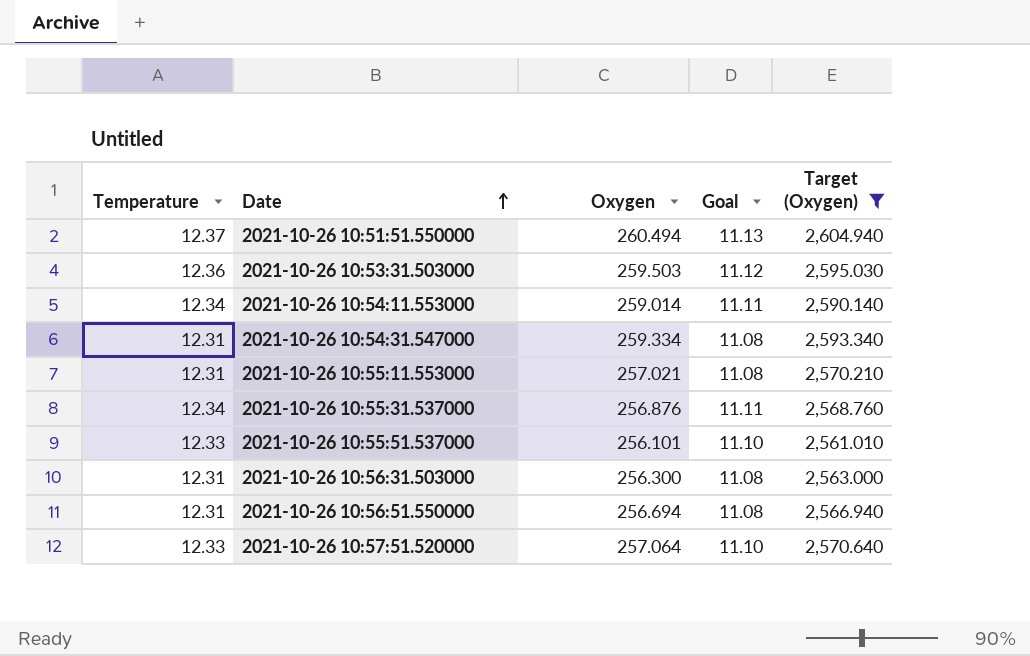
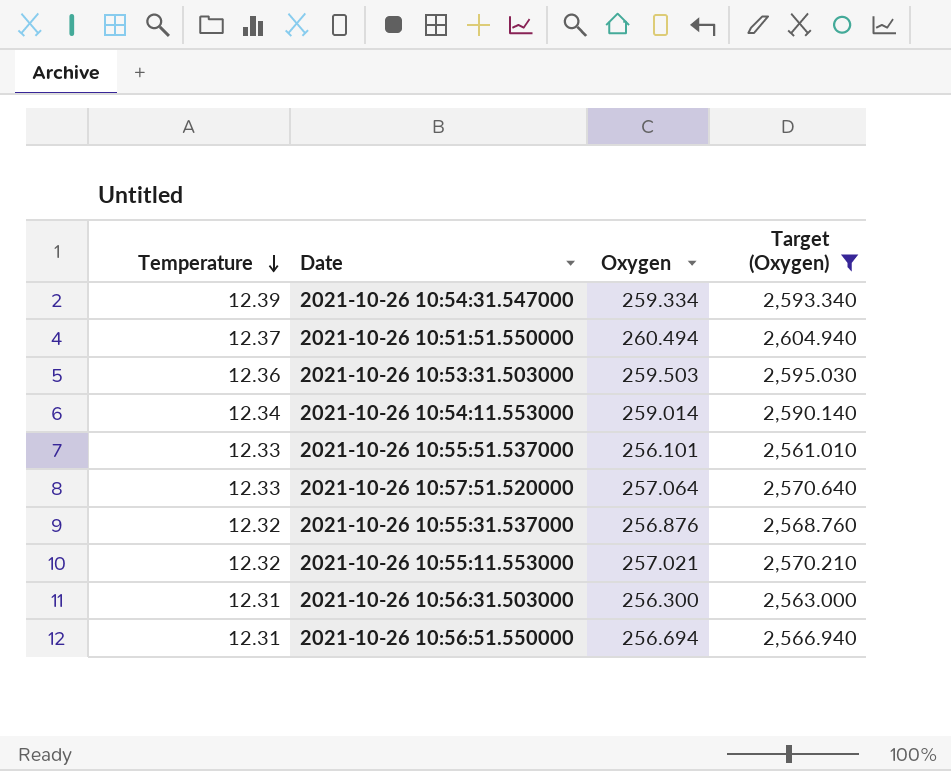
row order: Date ascending -> Temperature descending
column Goal | formula: [Temperature] * 0.9 -> none
2021-10-26 10:54:31.547000 | Temperature: 12.31 -> 12.39
2021-10-26 10:55:31.537000 | Temperature: 12.34 -> 12.32
2021-10-26 10:55:11.553000 | Temperature: 12.31 -> 12.32

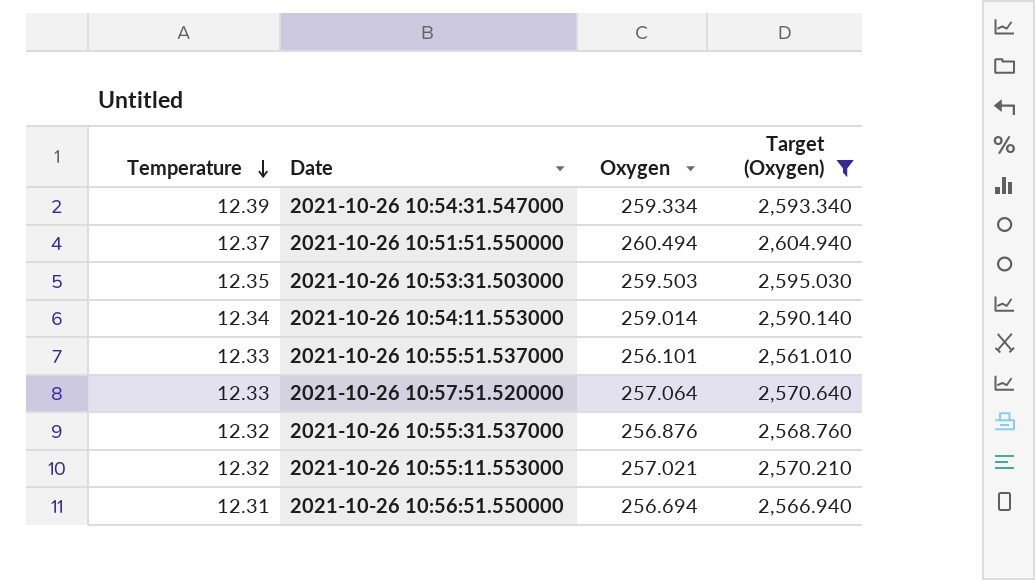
row 2021-10-26 10:56:31.503000: 12.31 | 256.300 | 2,563.000 -> none
2021-10-26 10:53:31.503000 | Temperature: 12.36 -> 12.35

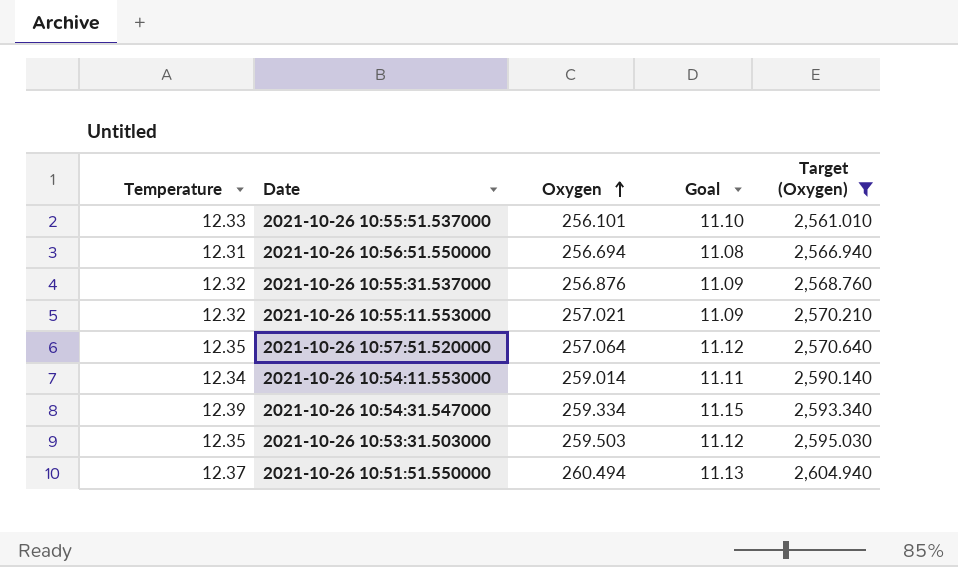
row order: Temperature descending -> Oxygen ascending
column Goal | formula: none -> [Temperature] * 0.9
2021-10-26 10:57:51.520000 | Temperature: 12.33 -> 12.35

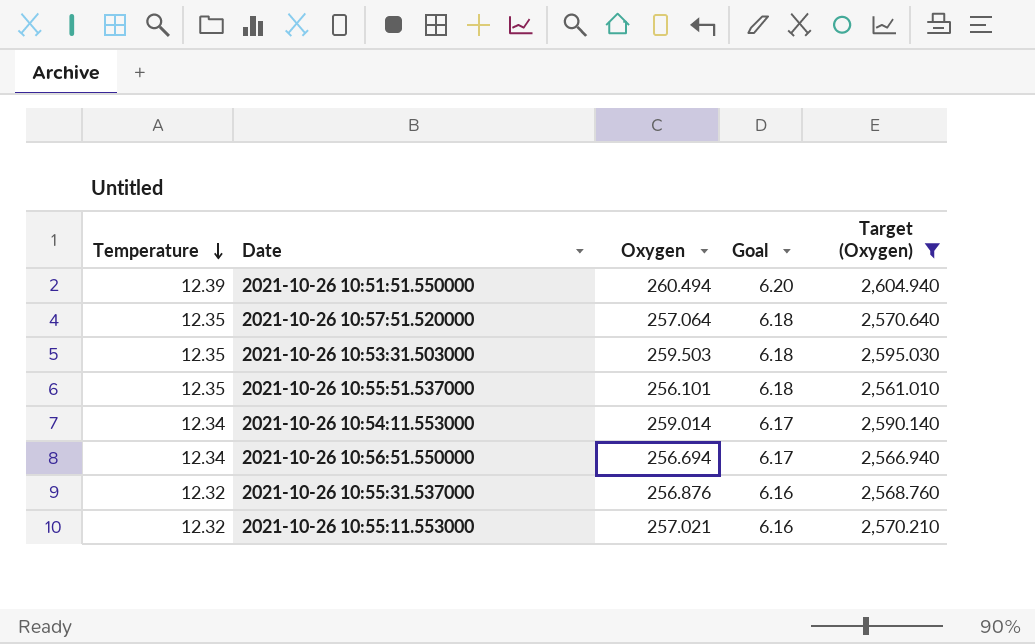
row order: Oxygen ascending -> Temperature descending
column Goal | formula: [Temperature] * 0.9 -> [Temperature] * 0.5
row 2021-10-26 10:54:31.547000: 12.39 | 259.334 | 11.15 | 2,593.340 -> none
2021-10-26 10:51:51.550000 | Temperature: 12.37 -> 12.39
2021-10-26 10:55:51.537000 | Temperature: 12.33 -> 12.35
2021-10-26 10:56:51.550000 | Temperature: 12.31 -> 12.34

